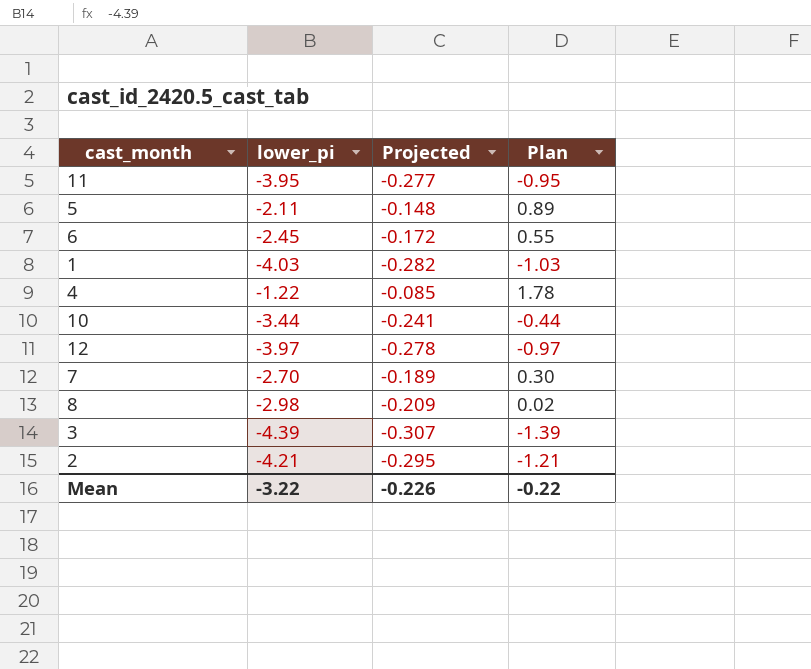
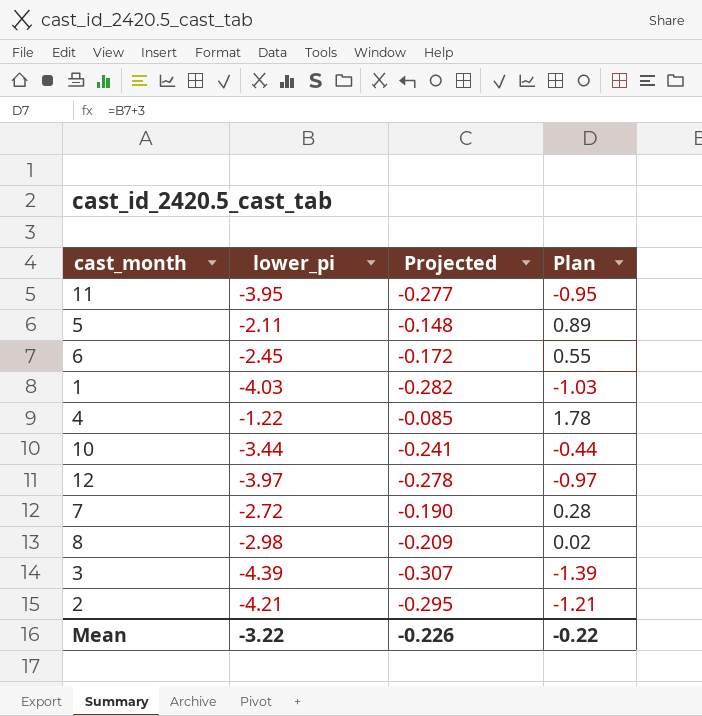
7 | lower_pi: -2.70 -> -2.72
7 | Projected: -0.189 -> -0.190
7 | Plan: 0.30 -> 0.28

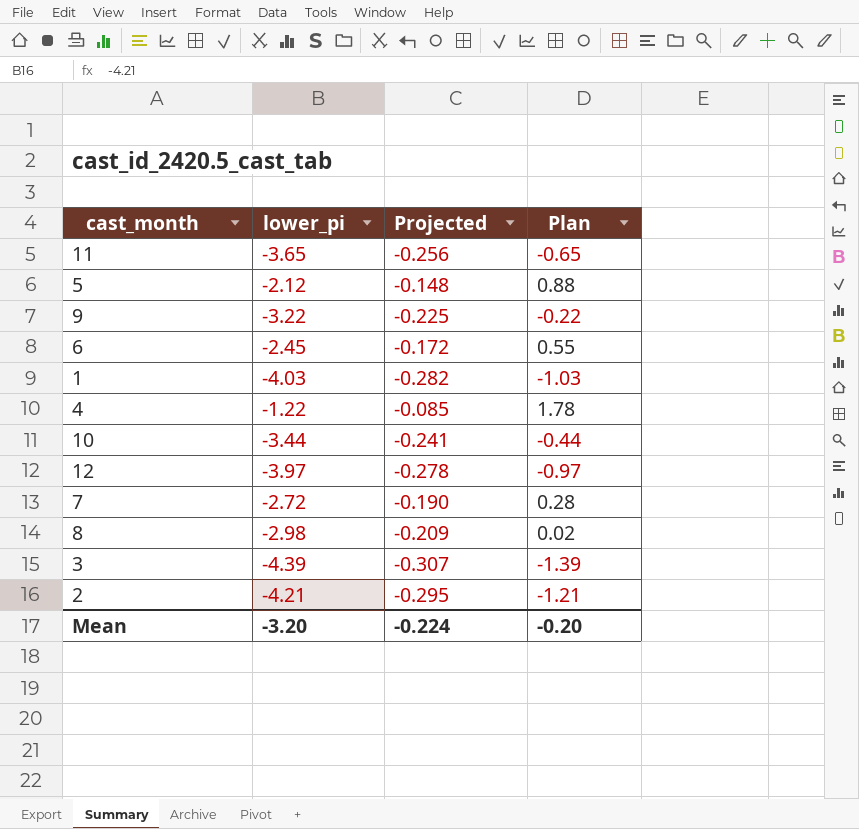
11 | lower_pi: -3.95 -> -3.65
11 | Projected: -0.277 -> -0.256
11 | Plan: -0.95 -> -0.65
5 | lower_pi: -2.11 -> -2.12
5 | Plan: 0.89 -> 0.88
row 9: none -> -3.22 | -0.225 | -0.22
Mean | lower_pi: -3.22 -> -3.20
Mean | Projected: -0.226 -> -0.224
Mean | Plan: -0.22 -> -0.20

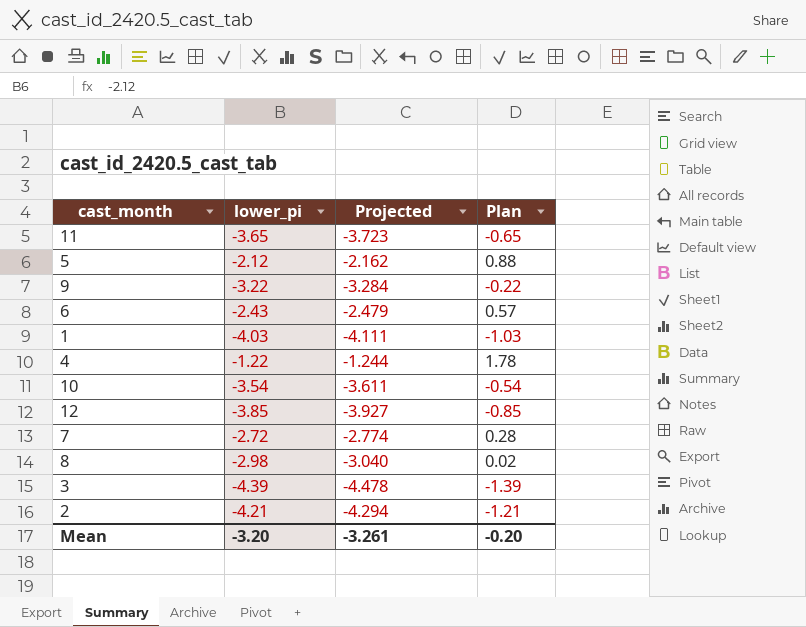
column Projected | formula: [lower_pi] * 0.07 -> [lower_pi] * 1.02
6 | lower_pi: -2.45 -> -2.43
6 | Plan: 0.55 -> 0.57
10 | lower_pi: -3.44 -> -3.54
10 | Plan: -0.44 -> -0.54
12 | lower_pi: -3.97 -> -3.85
12 | Plan: -0.97 -> -0.85
Mean | Projected: -0.224 -> -3.261

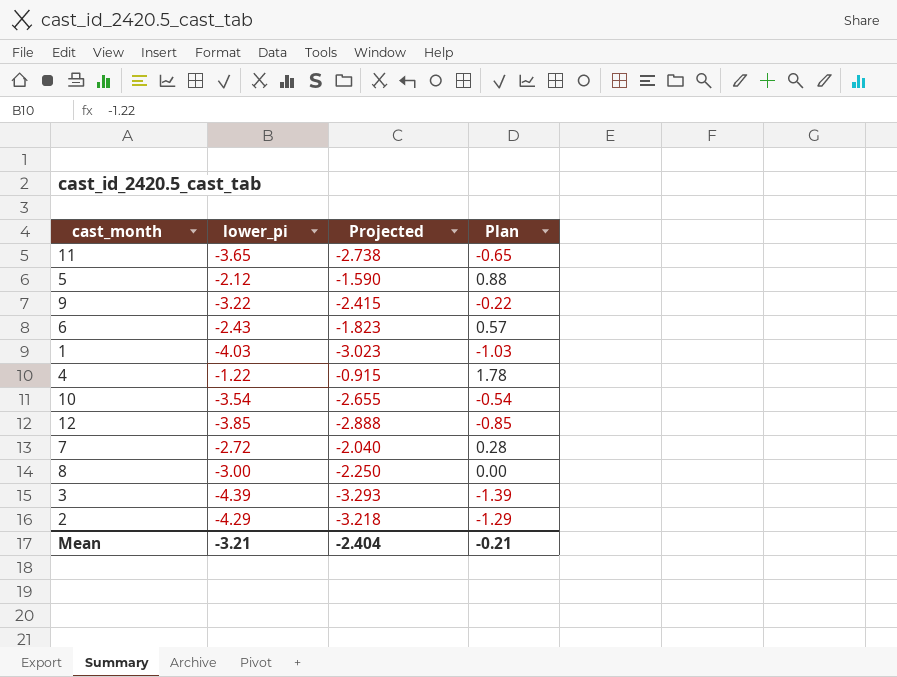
column Projected | formula: [lower_pi] * 1.02 -> [lower_pi] * 0.75
8 | lower_pi: -2.98 -> -3.00
8 | Plan: 0.02 -> 0.00
2 | lower_pi: -4.21 -> -4.29
2 | Plan: -1.21 -> -1.29
Mean | lower_pi: -3.20 -> -3.21
Mean | Projected: -3.261 -> -2.404
Mean | Plan: -0.20 -> -0.21

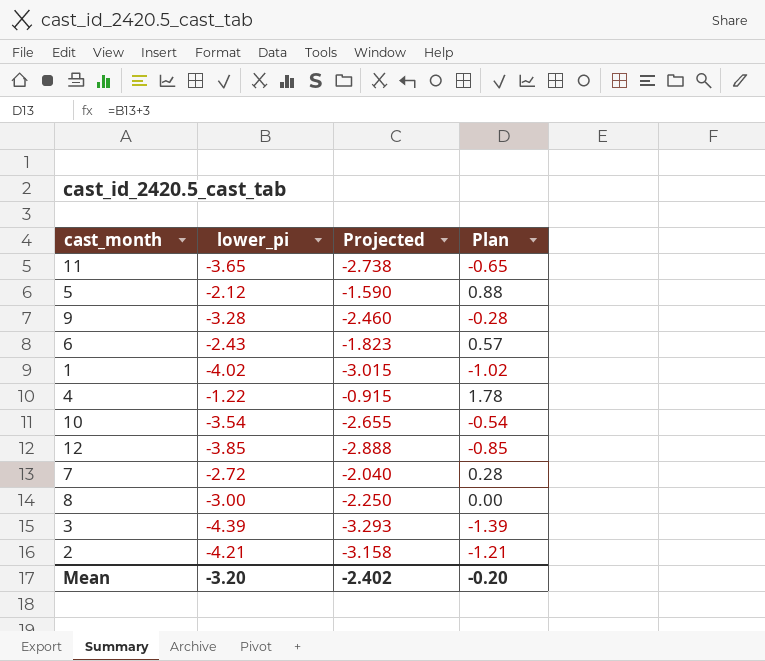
9 | lower_pi: -3.22 -> -3.28
9 | Projected: -2.415 -> -2.460
9 | Plan: -0.22 -> -0.28
1 | lower_pi: -4.03 -> -4.02
1 | Projected: -3.023 -> -3.015
1 | Plan: -1.03 -> -1.02
2 | lower_pi: -4.29 -> -4.21
2 | Projected: -3.218 -> -3.158
2 | Plan: -1.29 -> -1.21
Mean | lower_pi: -3.21 -> -3.20
Mean | Projected: -2.404 -> -2.402
Mean | Plan: -0.21 -> -0.20

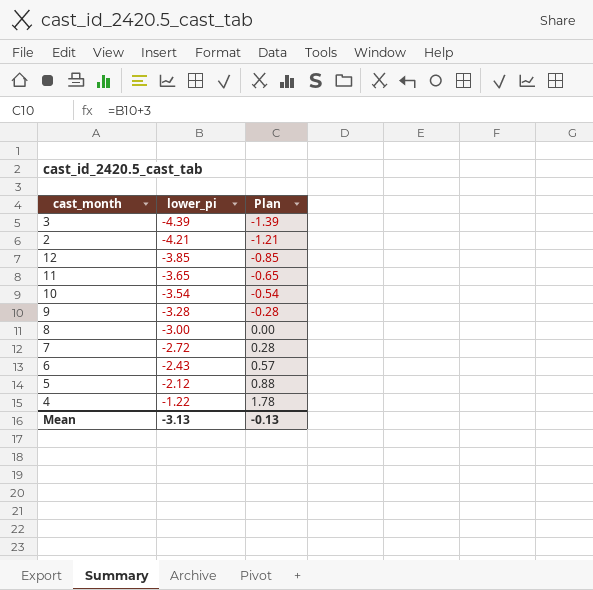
row order: none -> lower_pi ascending
column Projected | formula: [lower_pi] * 0.75 -> none
row 1: -4.02 | -3.015 | -1.02 -> none
Mean | lower_pi: -3.20 -> -3.13
Mean | Plan: -0.20 -> -0.13

